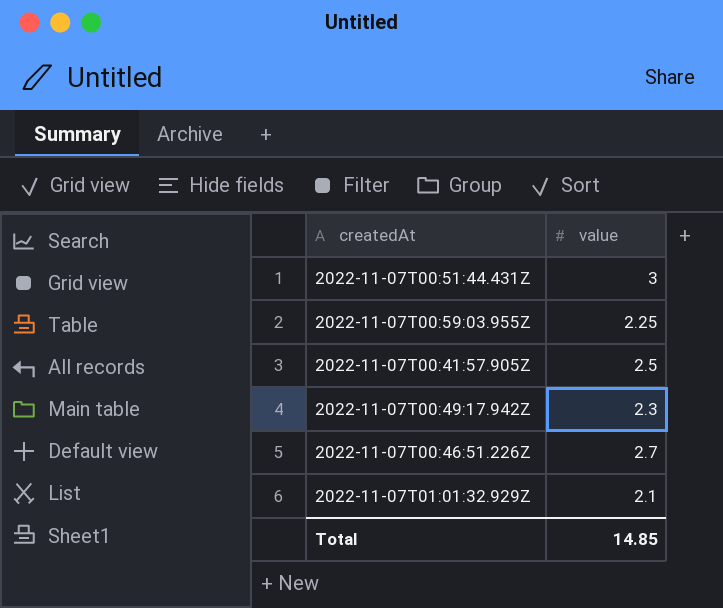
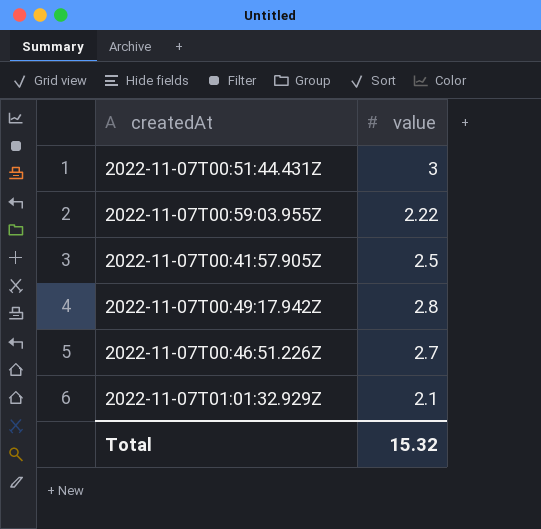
2022-11-07T00:59:03.955Z | value: 2.25 -> 2.22
2022-11-07T00:49:17.942Z | value: 2.3 -> 2.8
Total | value: 14.85 -> 15.32

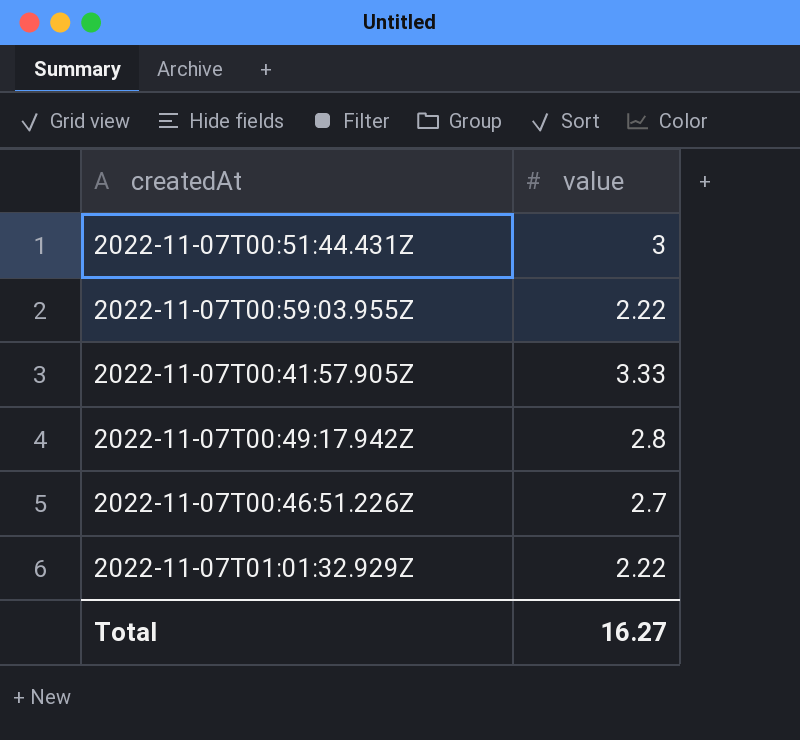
2022-11-07T00:41:57.905Z | value: 2.5 -> 3.33
2022-11-07T01:01:32.929Z | value: 2.1 -> 2.22
Total | value: 15.32 -> 16.27

